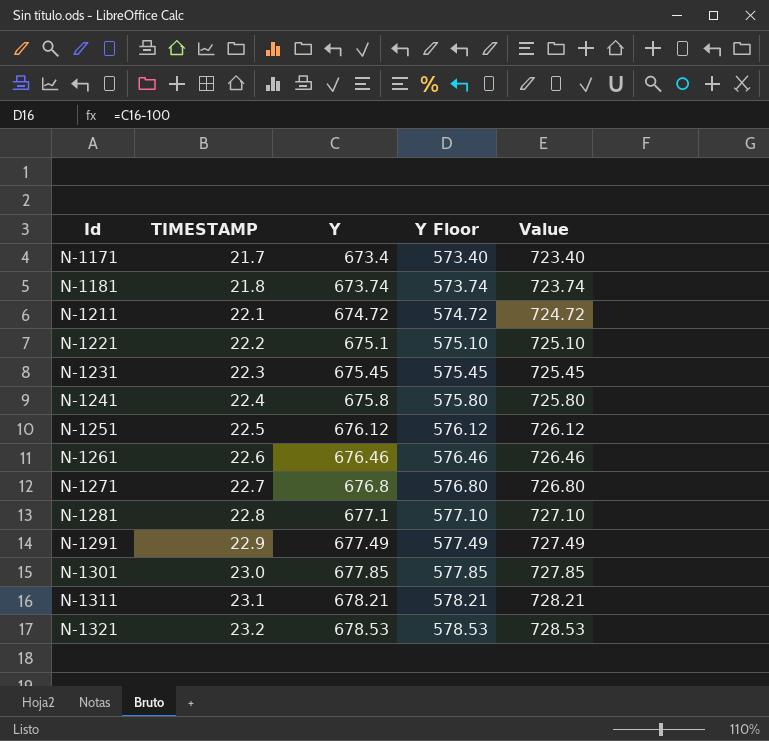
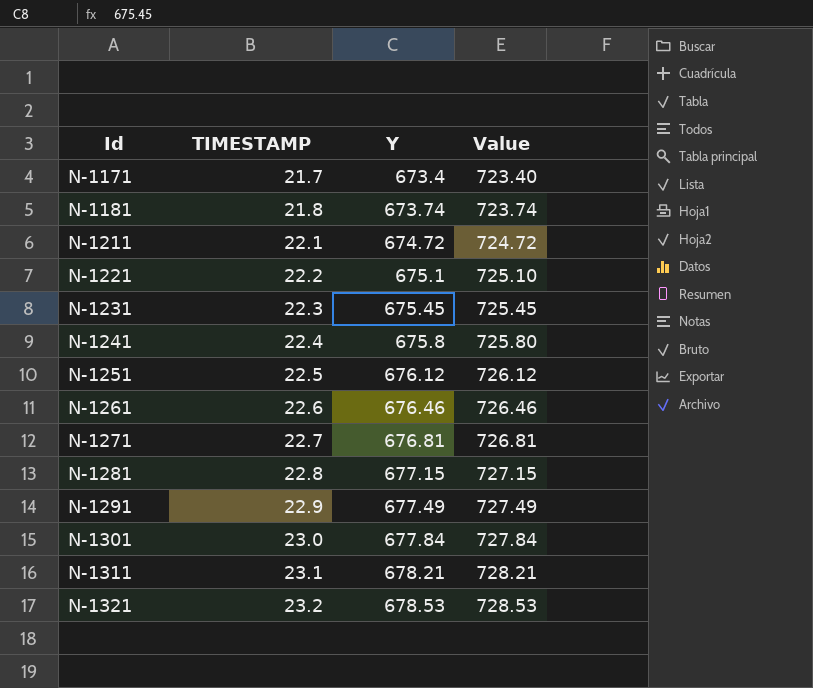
column Y Floor | formula: [Y] - 100 -> none
N-1271 | Y: 676.8 -> 676.81
N-1271 | Value: 726.80 -> 726.81
N-1281 | Y: 677.1 -> 677.15
N-1281 | Value: 727.10 -> 727.15
N-1301 | Y: 677.85 -> 677.84
N-1301 | Value: 727.85 -> 727.84

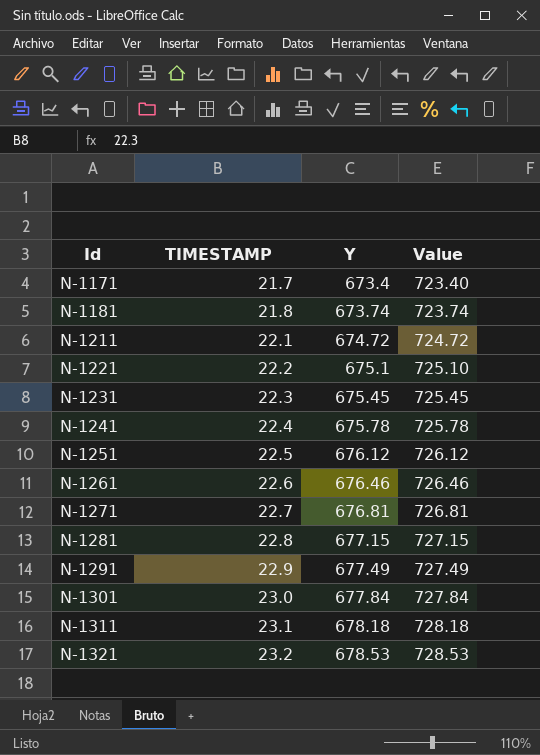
N-1241 | Y: 675.8 -> 675.78
N-1241 | Value: 725.80 -> 725.78
N-1311 | Y: 678.21 -> 678.18
N-1311 | Value: 728.21 -> 728.18

